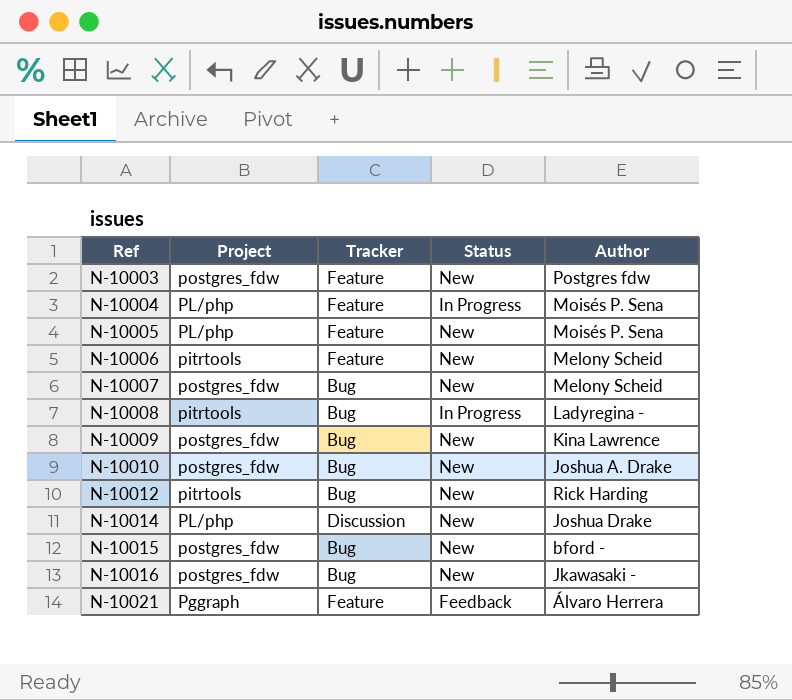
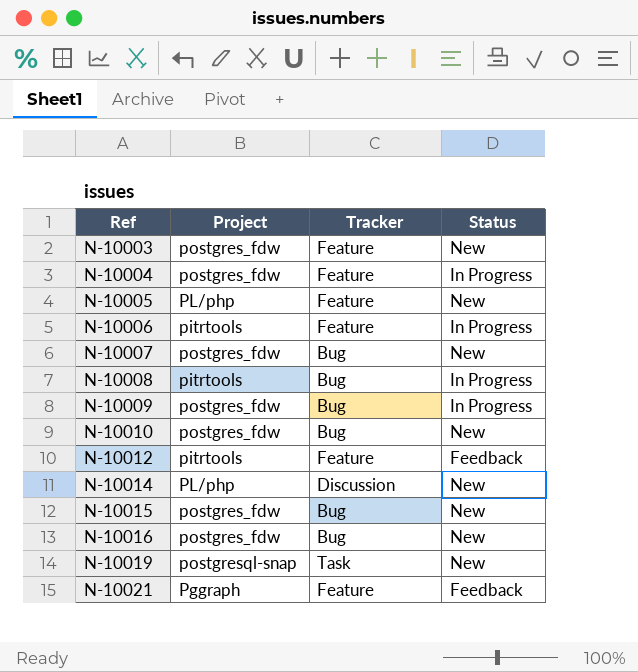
column Author | position: 5 -> none
N-10004 | Project: PL/php -> postgres_fdw
N-10006 | Status: New -> In Progress
N-10009 | Status: New -> In Progress
N-10012 | Tracker: Bug -> Feature
N-10012 | Status: New -> Feedback
row N-10019: none -> postgresql-snap | Task | New

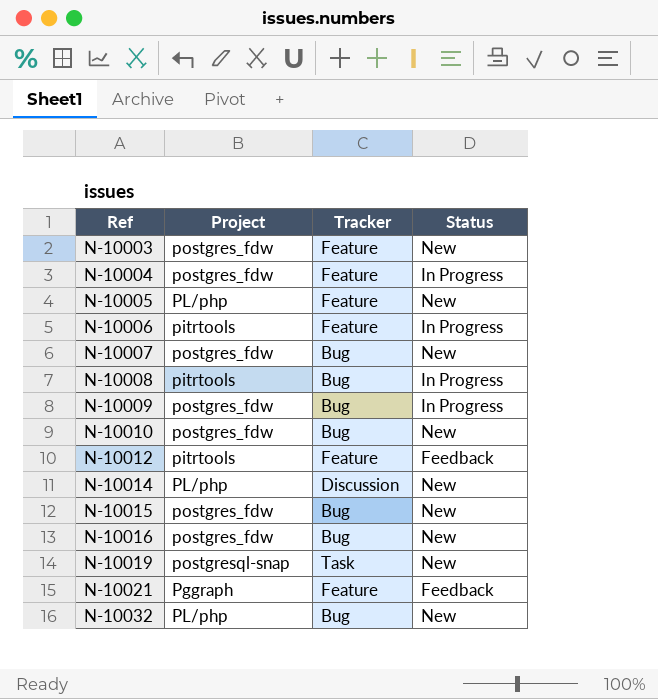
row N-10032: none -> PL/php | Bug | New

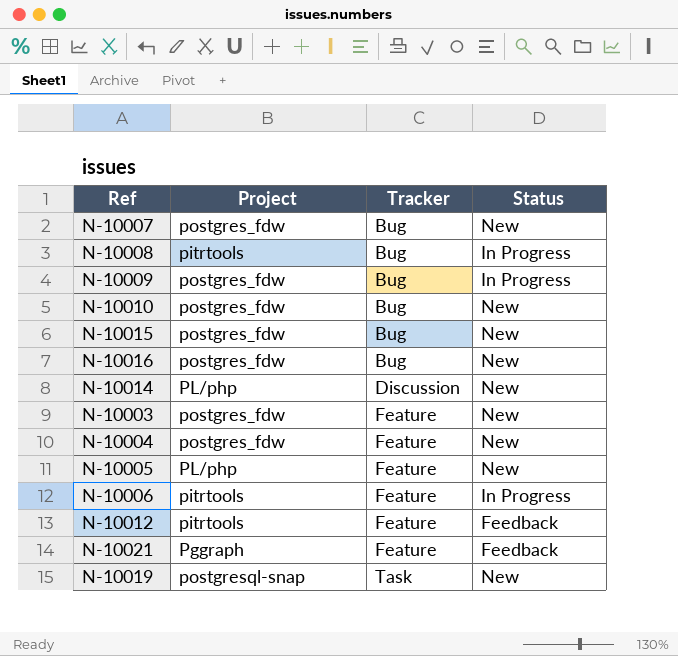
row order: Ref ascending -> Tracker ascending
row N-10032: PL/php | Bug | New -> none
N-10004 | Status: In Progress -> New

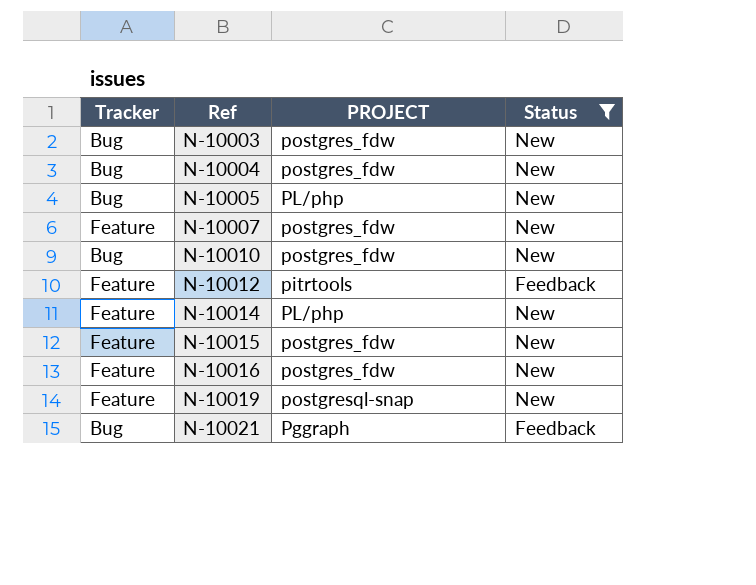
filter: none -> Status != In Progress
row order: Tracker ascending -> Ref ascending
column Tracker | position: 3 -> 1
column name: Project -> PROJECT
N-10003 | Tracker: Feature -> Bug
N-10004 | Tracker: Feature -> Bug
N-10005 | Tracker: Feature -> Bug
N-10007 | Tracker: Bug -> Feature
N-10014 | Tracker: Discussion -> Feature
N-10015 | Tracker: Bug -> Feature
N-10016 | Tracker: Bug -> Feature
N-10019 | Tracker: Task -> Feature
N-10021 | Tracker: Feature -> Bug

